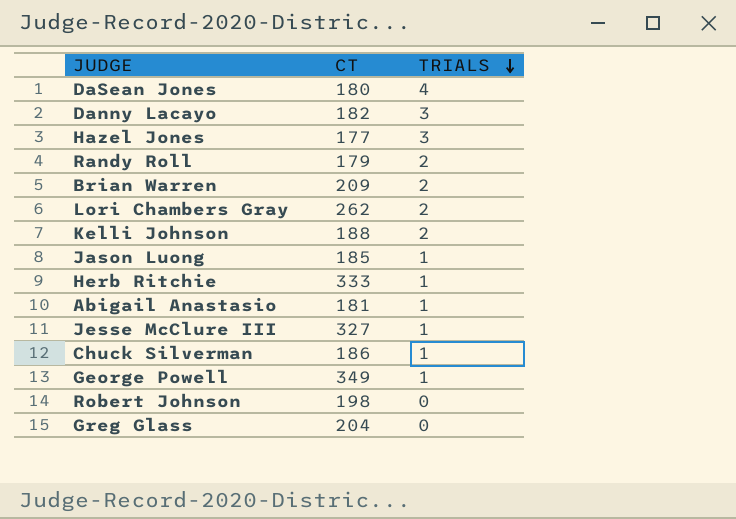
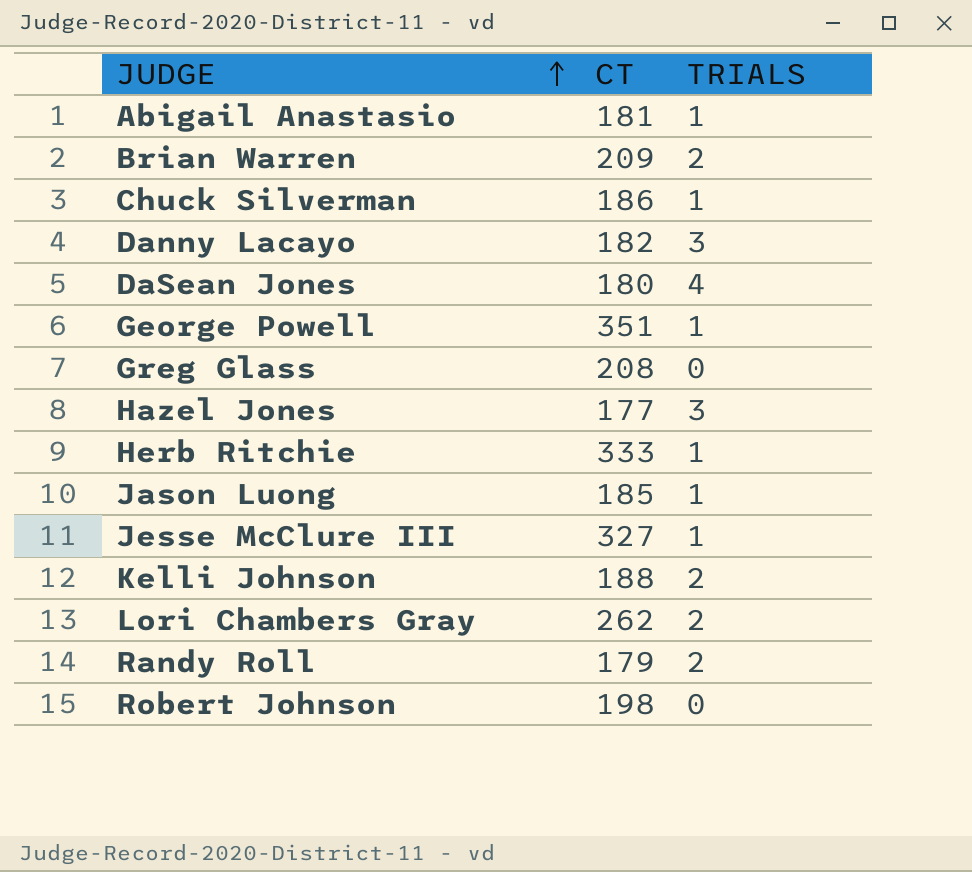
row order: TRIALS descending -> JUDGE ascending
George Powell | CT: 349 -> 351
Greg Glass | CT: 204 -> 208

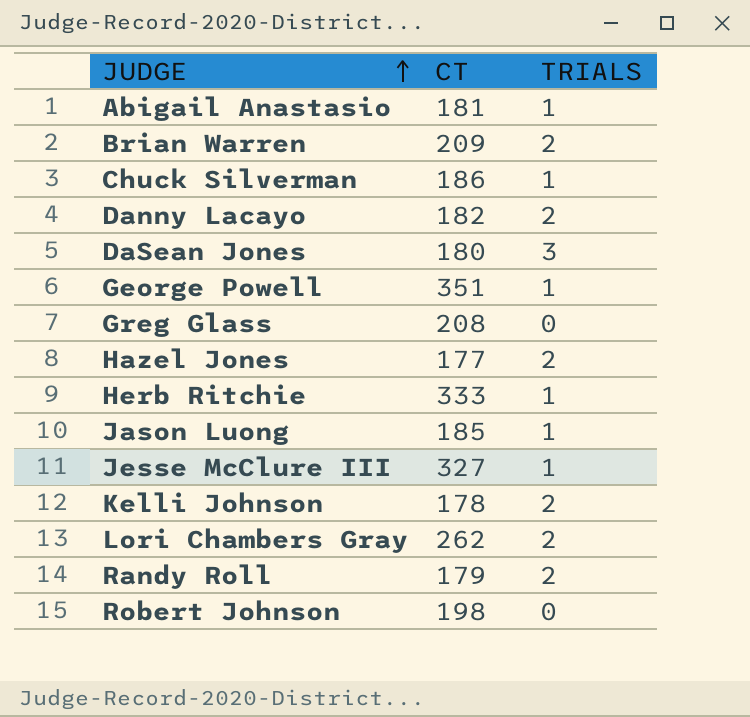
Danny Lacayo | TRIALS: 3 -> 2
DaSean Jones | TRIALS: 4 -> 3
Hazel Jones | TRIALS: 3 -> 2
Kelli Johnson | CT: 188 -> 178

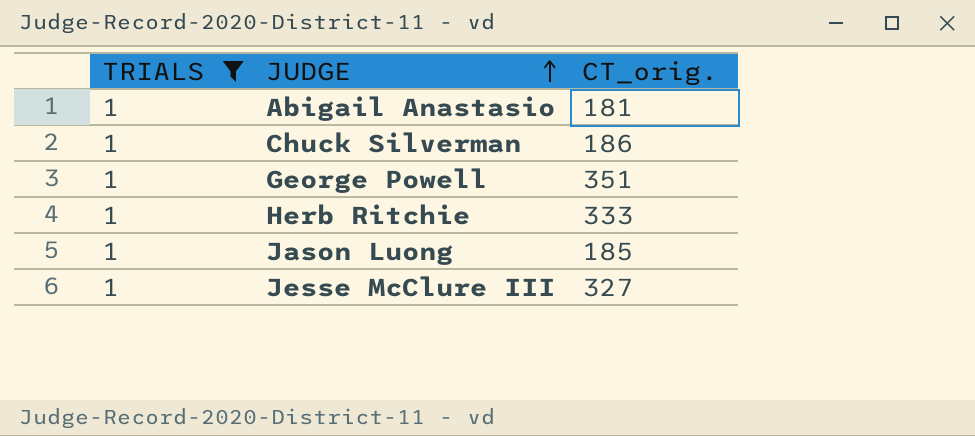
filter: none -> TRIALS = 1
column TRIALS | position: 3 -> 1
column name: CT -> CT_orig.

